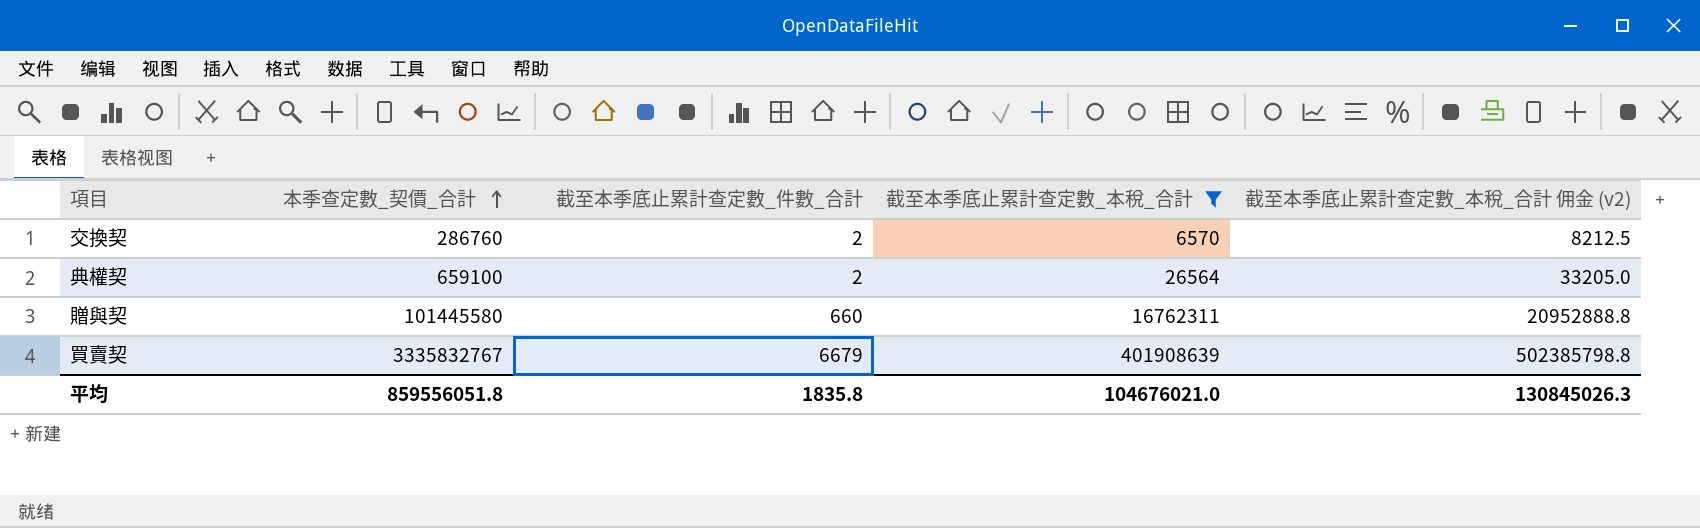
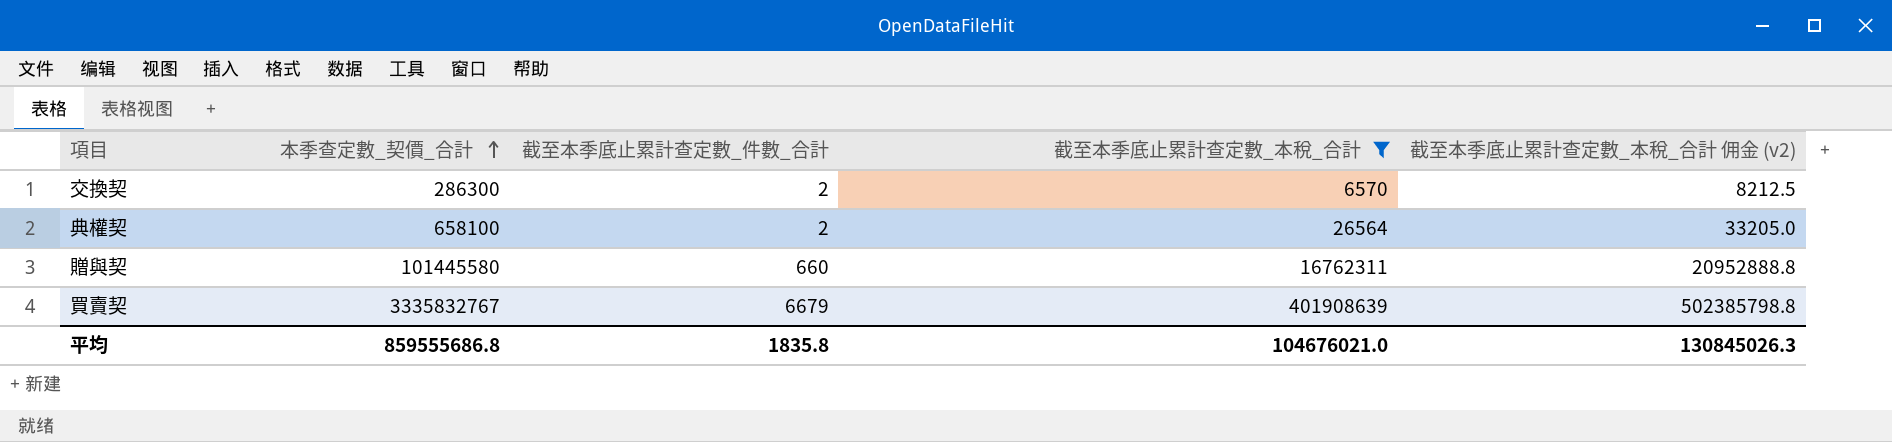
交換契 | 本季查定數_契價_合計: 286760 -> 286300
典權契 | 本季查定數_契價_合計: 659100 -> 658100
平均 | 本季查定數_契價_合計: 859556051.8 -> 859555686.8

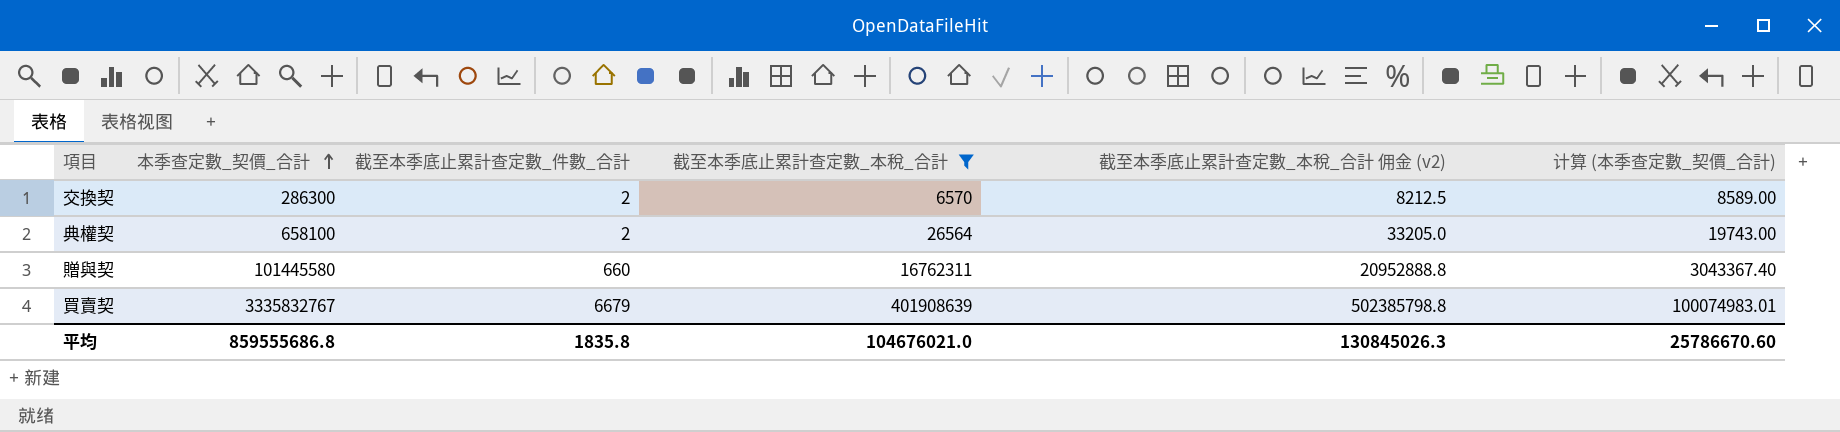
column 计算 (本季查定數_契價_合計) | formula: none -> [本季查定數_契價_合計] * 0.03

